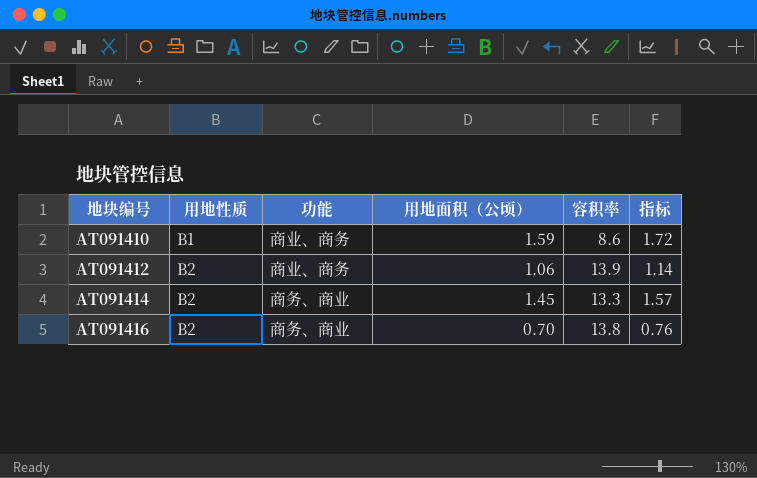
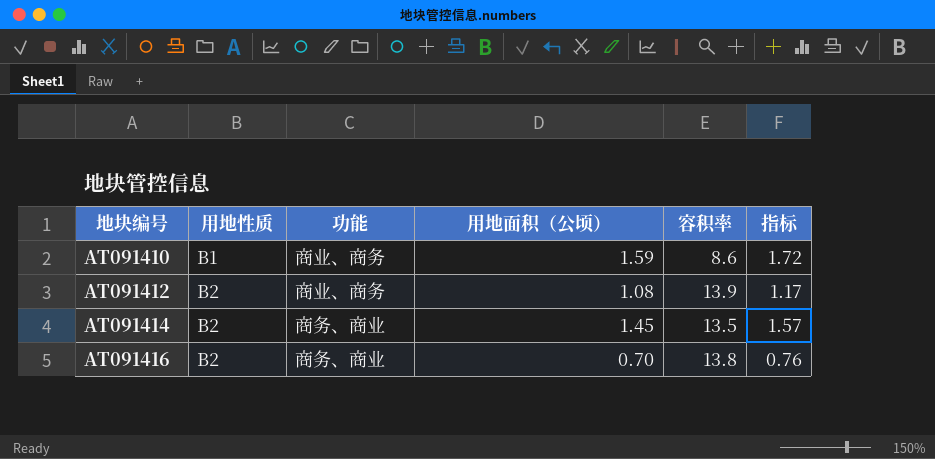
AT091412 | 用地面积（公顷）: 1.06 -> 1.08
AT091412 | 指标: 1.14 -> 1.17
AT091414 | 容积率: 13.3 -> 13.5

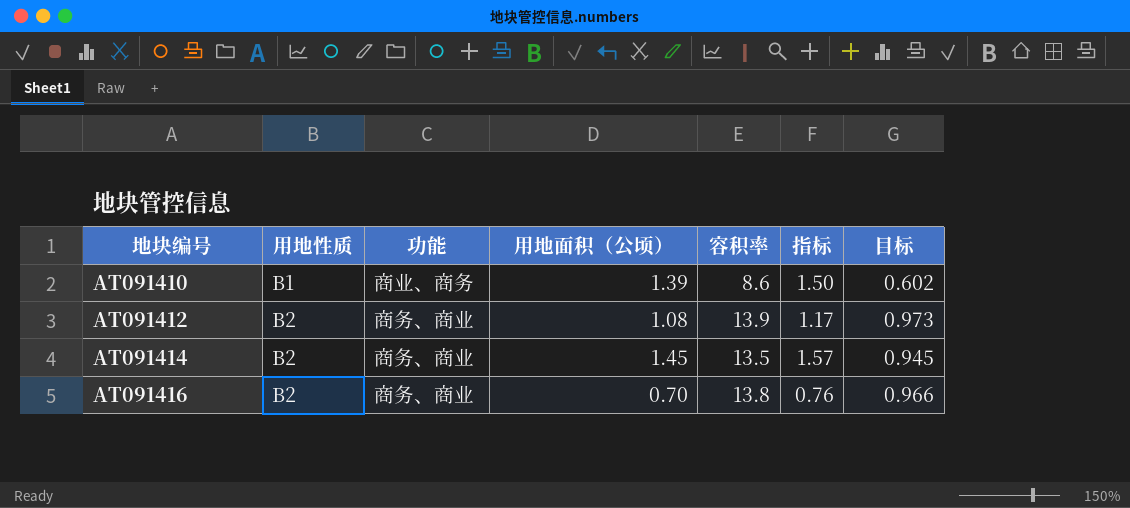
column 目标 | formula: none -> [容积率] * 0.07
AT091410 | 用地面积（公顷）: 1.59 -> 1.39
AT091410 | 指标: 1.72 -> 1.50
AT091412 | 功能: 商业、商务 -> 商务、商业

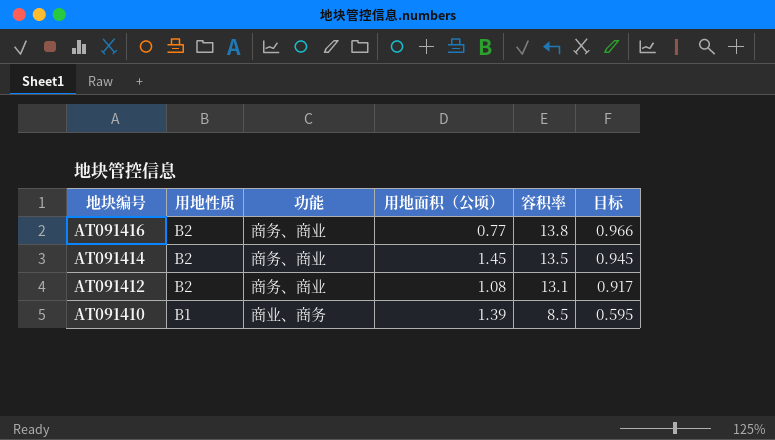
row order: 地块编号 ascending -> 地块编号 descending
column 指标 | formula: [用地面积（公顷）] * 1.08 -> none
AT091416 | 用地面积（公顷）: 0.70 -> 0.77
AT091412 | 容积率: 13.9 -> 13.1
AT091412 | 目标: 0.973 -> 0.917
AT091410 | 容积率: 8.6 -> 8.5
AT091410 | 目标: 0.602 -> 0.595

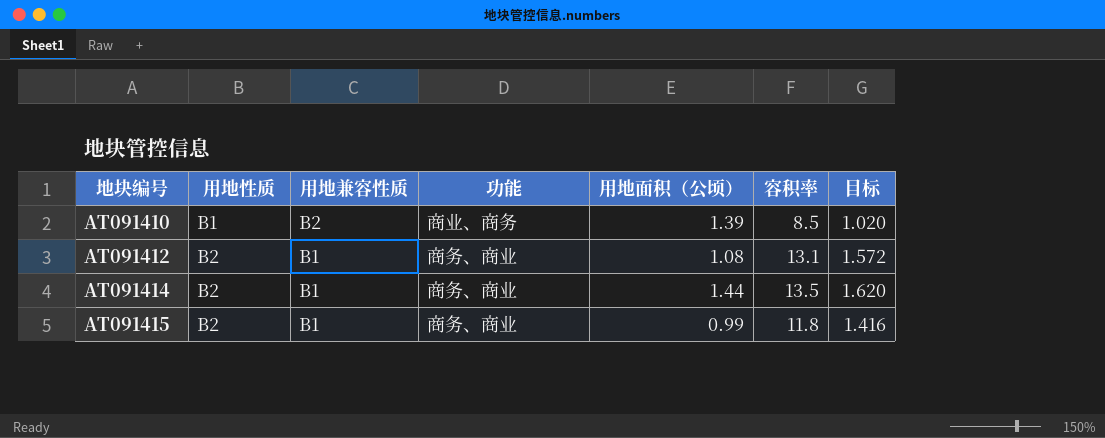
row order: 地块编号 descending -> 地块编号 ascending
column 用地兼容性质 | position: none -> 3
column 目标 | formula: [容积率] * 0.07 -> [容积率] * 0.12
row AT091416: B2 | 商务、商业 | 0.77 | 13.8 | 0.966 -> none
AT091414 | 用地面积（公顷）: 1.45 -> 1.44
row AT091415: none -> B2 | B1 | 商务、商业 | 0.99 | 11.8 | 1.416

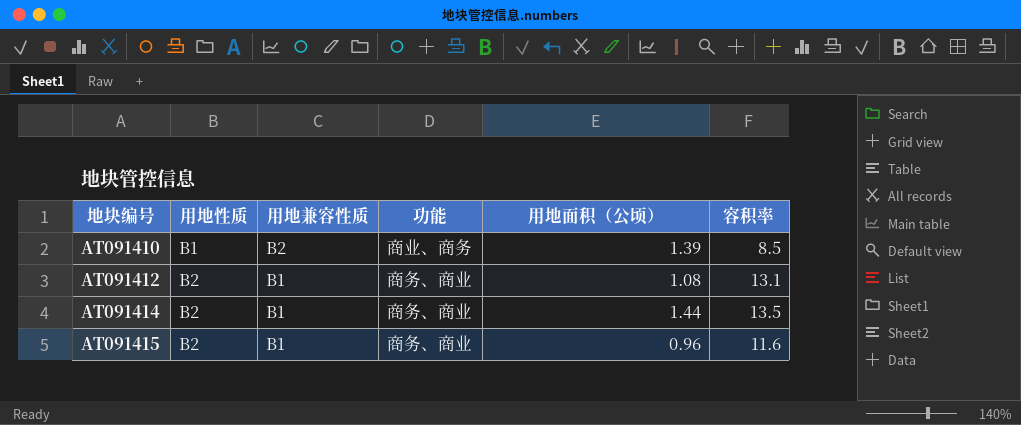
column 目标 | formula: [容积率] * 0.12 -> none
AT091415 | 用地面积（公顷）: 0.99 -> 0.96
AT091415 | 容积率: 11.8 -> 11.6

